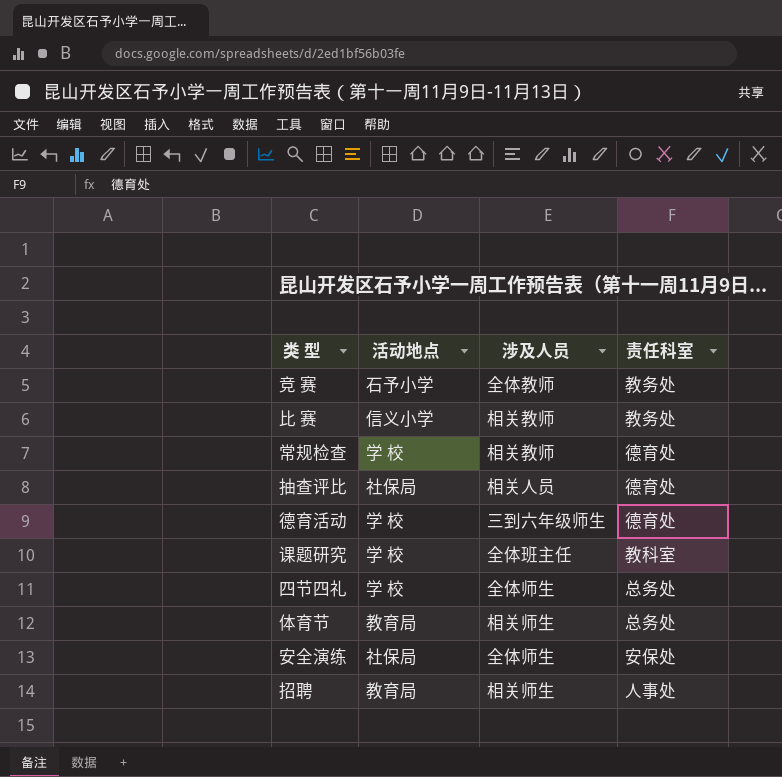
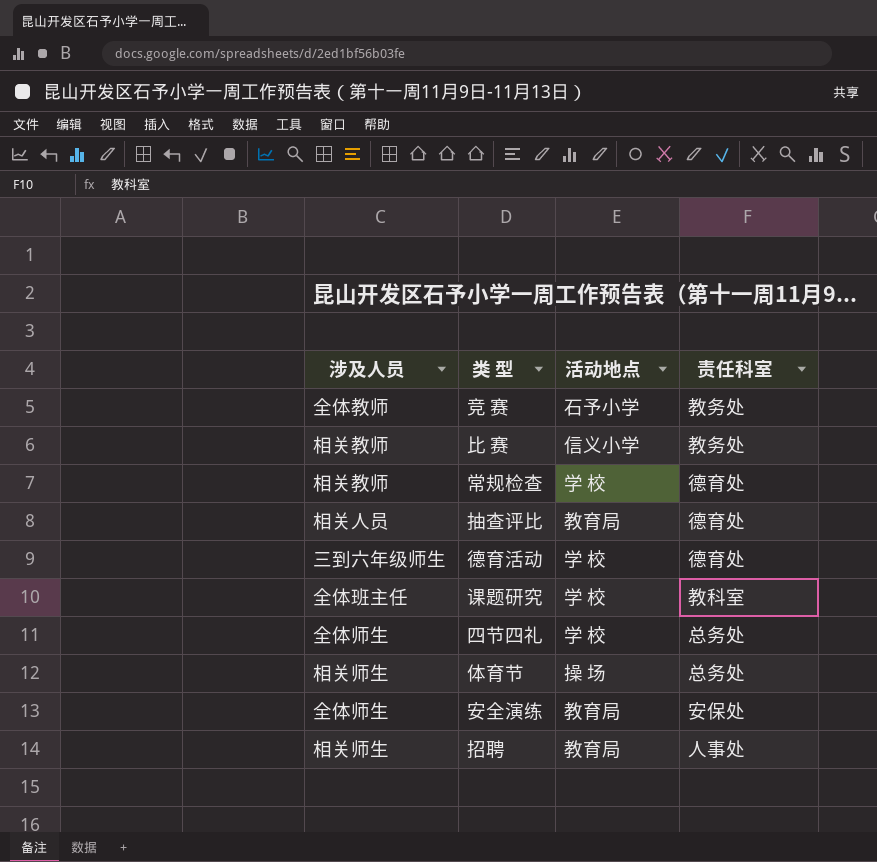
column 涉及人员 | position: 3 -> 1
抽查评比 | 活动地点: 社保局 -> 教育局
体育节 | 活动地点: 教育局 -> 操 场
安全演练 | 活动地点: 社保局 -> 教育局

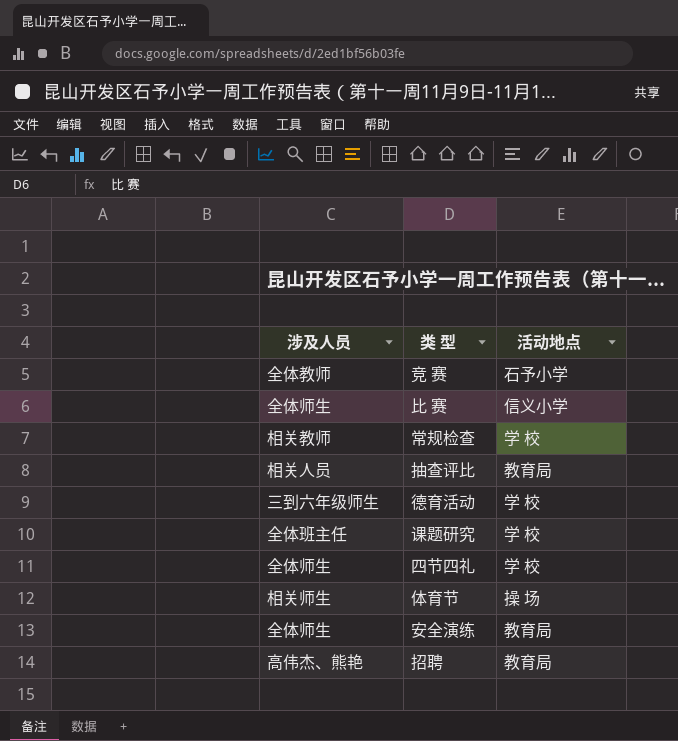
column 责任科室 | position: 4 -> none
比 赛 | 涉及人员: 相关教师 -> 全体师生
招聘 | 涉及人员: 相关师生 -> 高伟杰、熊艳

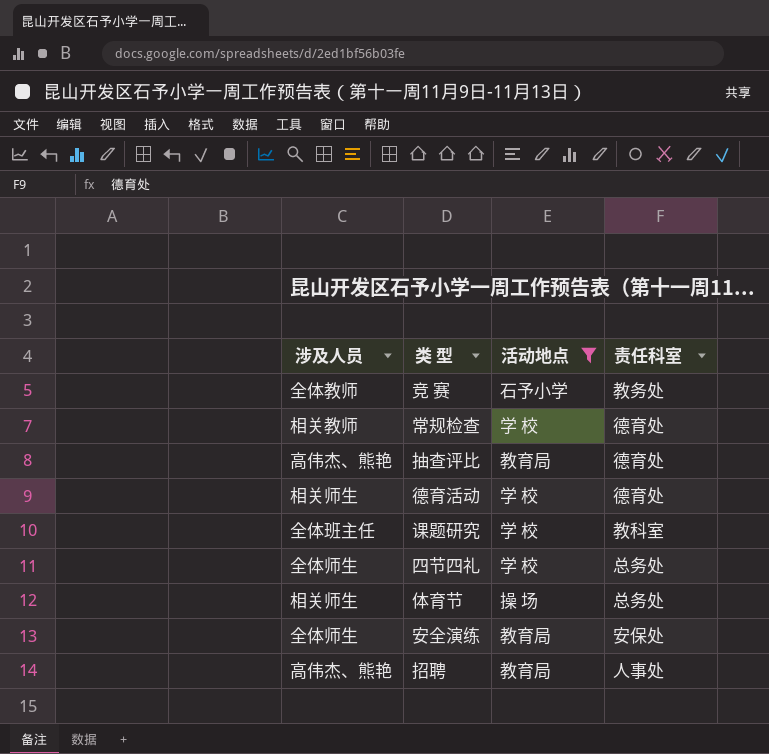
filter: none -> 活动地点 != 信义小学
column 责任科室 | position: none -> 4
抽查评比 | 涉及人员: 相关人员 -> 高伟杰、熊艳
德育活动 | 涉及人员: 三到六年级师生 -> 相关师生

